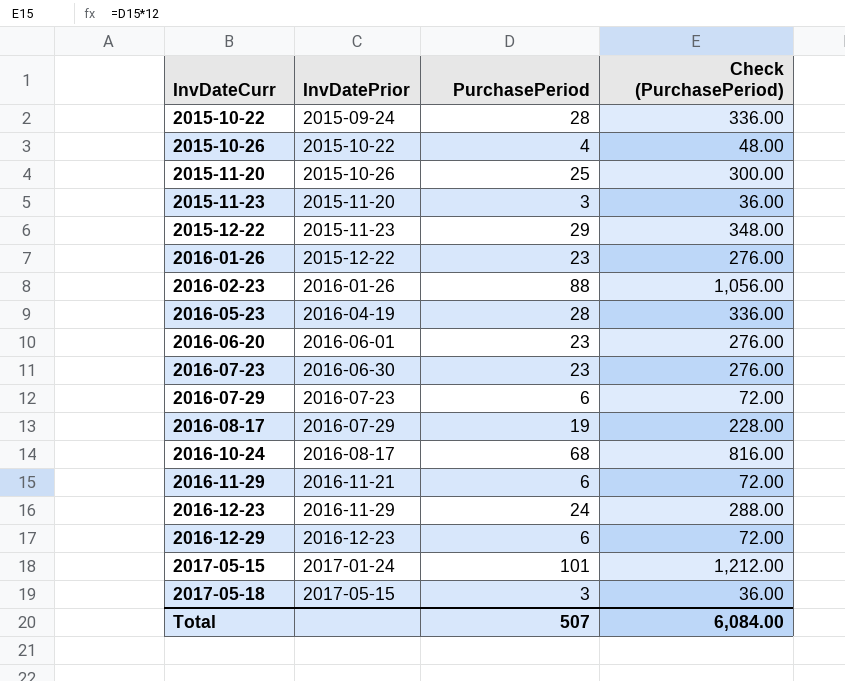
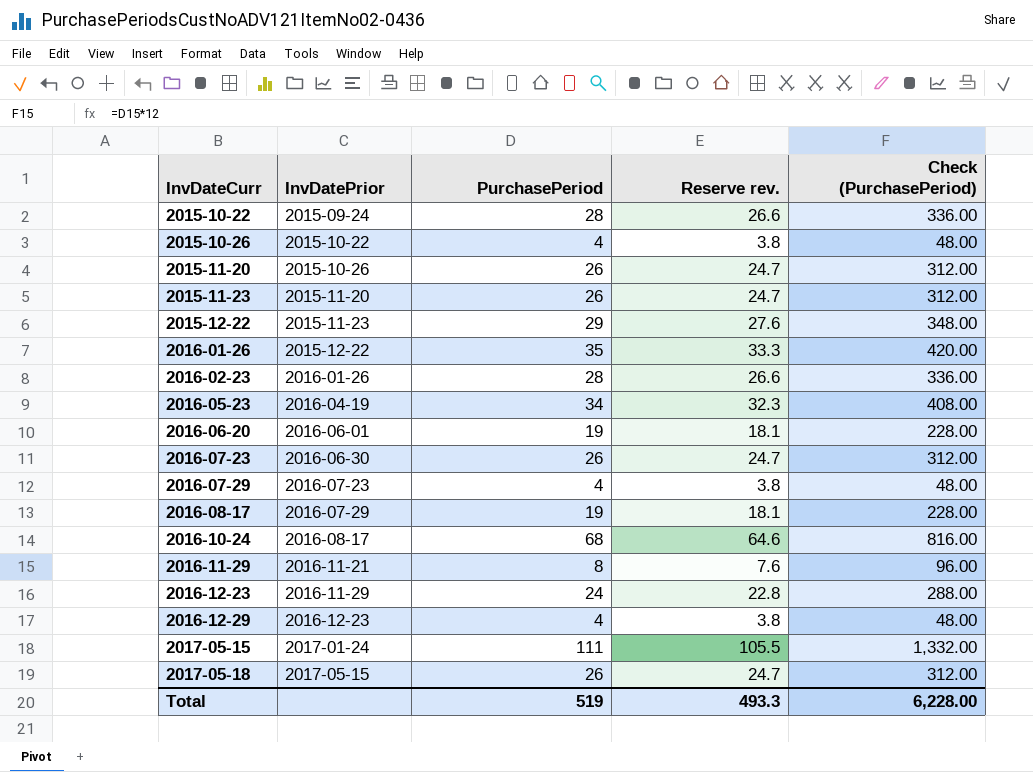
column Reserve rev. | formula: none -> [PurchasePeriod] * 0.95
2015-11-20 | PurchasePeriod: 25 -> 26
2015-11-20 | Check (PurchasePeriod): 300.00 -> 312.00
2015-11-23 | PurchasePeriod: 3 -> 26
2015-11-23 | Check (PurchasePeriod): 36.00 -> 312.00
2016-01-26 | PurchasePeriod: 23 -> 35
2016-01-26 | Check (PurchasePeriod): 276.00 -> 420.00
2016-02-23 | PurchasePeriod: 88 -> 28
2016-02-23 | Check (PurchasePeriod): 1,056.00 -> 336.00
2016-05-23 | PurchasePeriod: 28 -> 34
2016-05-23 | Check (PurchasePeriod): 336.00 -> 408.00
2016-06-20 | PurchasePeriod: 23 -> 19
2016-06-20 | Check (PurchasePeriod): 276.00 -> 228.00
2016-07-23 | PurchasePeriod: 23 -> 26
2016-07-23 | Check (PurchasePeriod): 276.00 -> 312.00
2016-07-29 | PurchasePeriod: 6 -> 4
2016-07-29 | Check (PurchasePeriod): 72.00 -> 48.00
2016-11-29 | PurchasePeriod: 6 -> 8
2016-11-29 | Check (PurchasePeriod): 72.00 -> 96.00
2016-12-29 | PurchasePeriod: 6 -> 4
2016-12-29 | Check (PurchasePeriod): 72.00 -> 48.00
2017-05-15 | PurchasePeriod: 101 -> 111
2017-05-15 | Check (PurchasePeriod): 1,212.00 -> 1,332.00
2017-05-18 | PurchasePeriod: 3 -> 26
2017-05-18 | Check (PurchasePeriod): 36.00 -> 312.00
Total | PurchasePeriod: 507 -> 519
Total | Check (PurchasePeriod): 6,084.00 -> 6,228.00

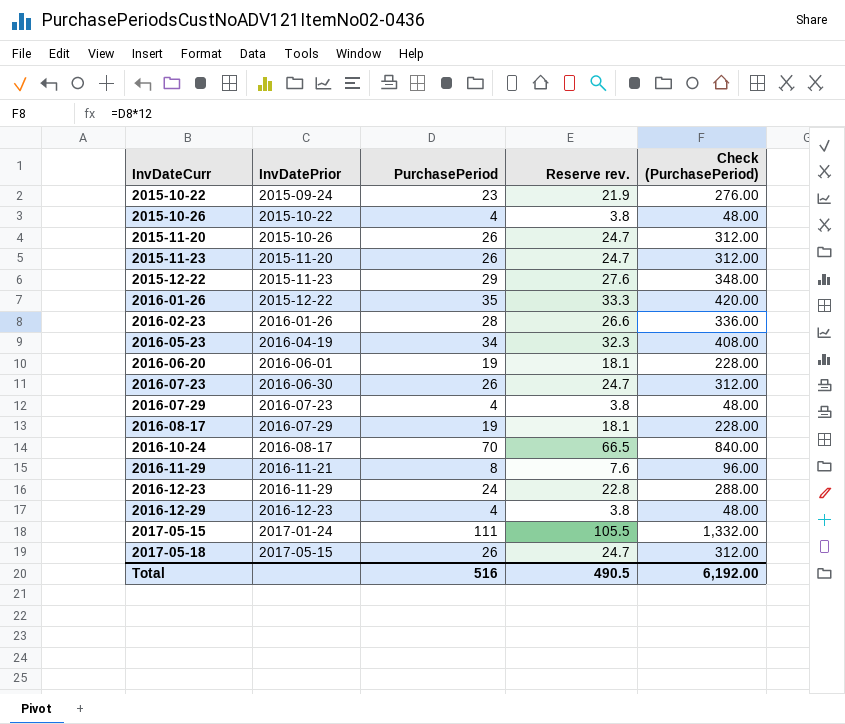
2015-10-22 | PurchasePeriod: 28 -> 23
2015-10-22 | Reserve rev.: 26.6 -> 21.9
2015-10-22 | Check (PurchasePeriod): 336.00 -> 276.00
2016-10-24 | PurchasePeriod: 68 -> 70
2016-10-24 | Reserve rev.: 64.6 -> 66.5
2016-10-24 | Check (PurchasePeriod): 816.00 -> 840.00
Total | PurchasePeriod: 519 -> 516
Total | Reserve rev.: 493.3 -> 490.5
Total | Check (PurchasePeriod): 6,228.00 -> 6,192.00

